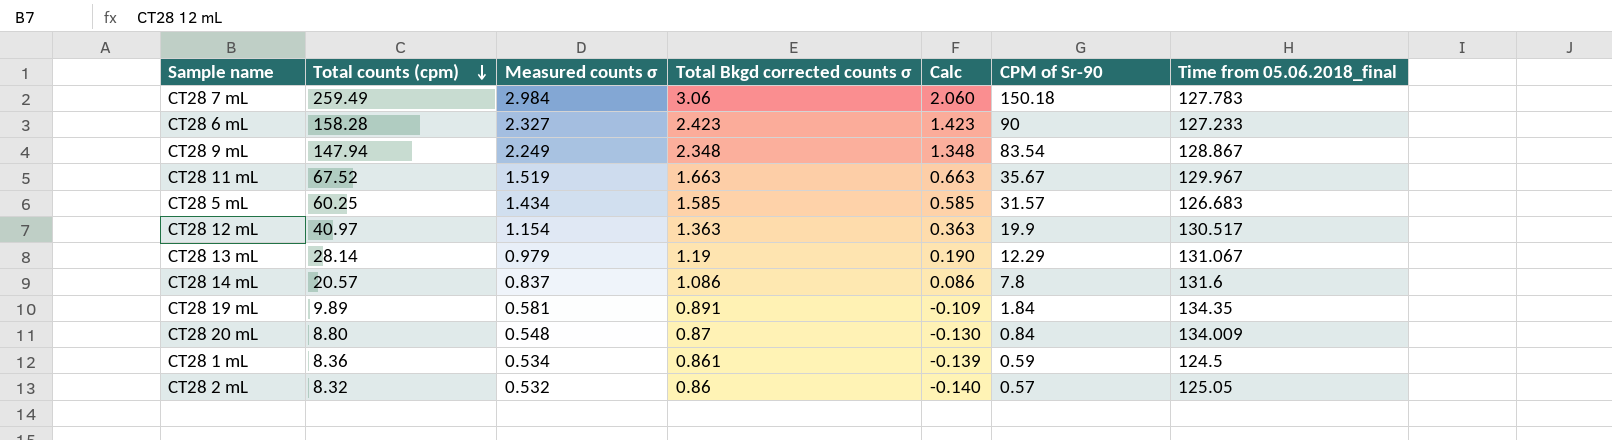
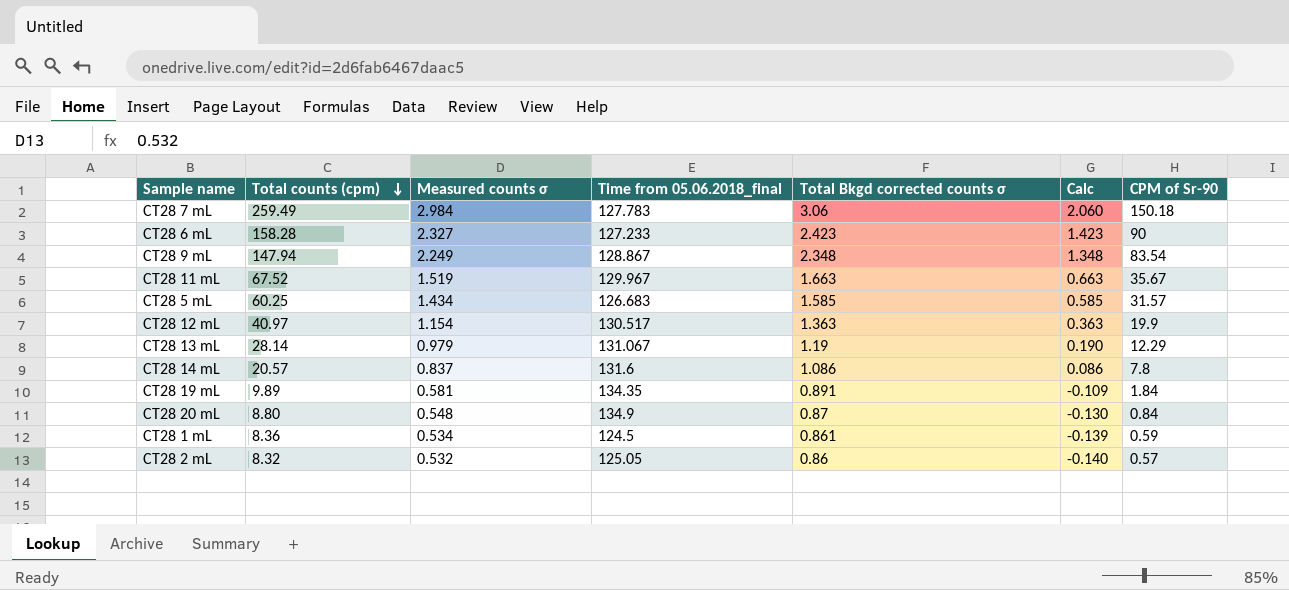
column Time from 05.06.2018_final | position: 7 -> 4
CT28 20 mL | Time from 05.06.2018_final: 134.009 -> 134.9

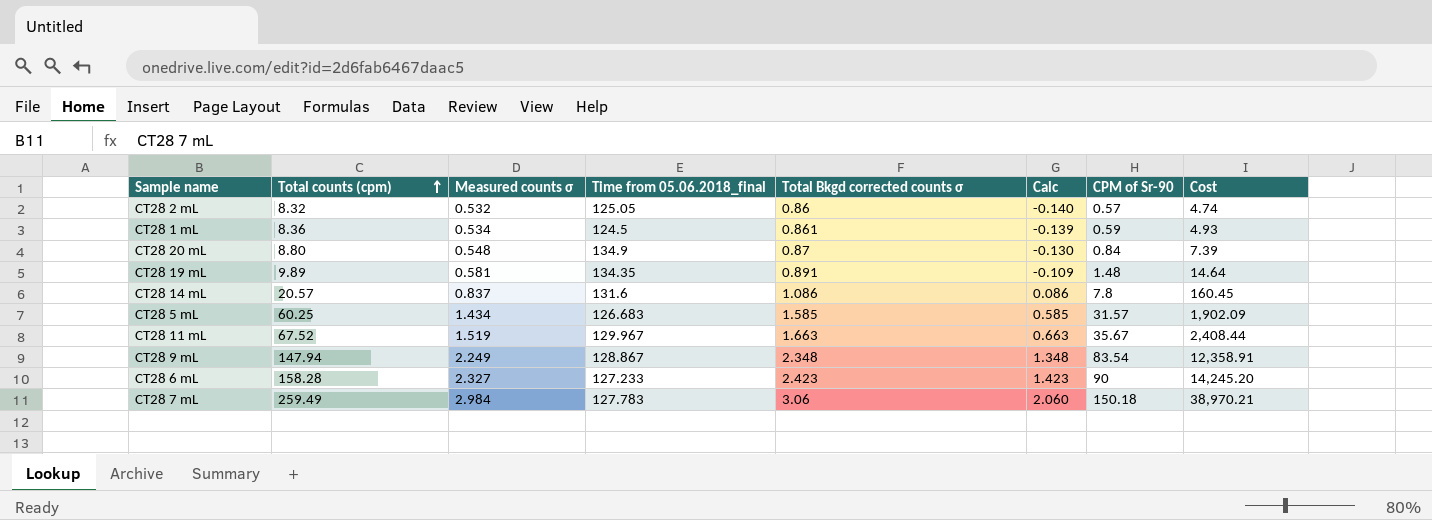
row order: Total counts (cpm) descending -> Total counts (cpm) ascending
column Cost | formula: none -> [Total counts (cpm)] * [CPM of Sr-90]
row CT28 12 mL: 40.97 | 1.154 | 130.517 | 1.363 | 0.363 | 19.9 -> none
row CT28 13 mL: 28.14 | 0.979 | 131.067 | 1.19 | 0.190 | 12.29 -> none
CT28 19 mL | CPM of Sr-90: 1.84 -> 1.48

